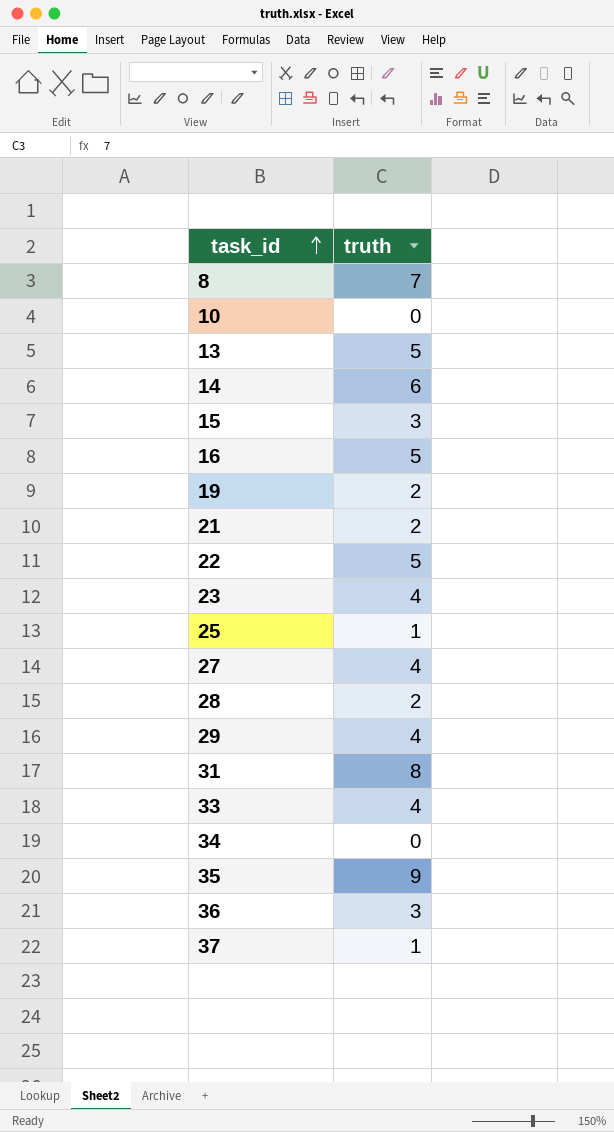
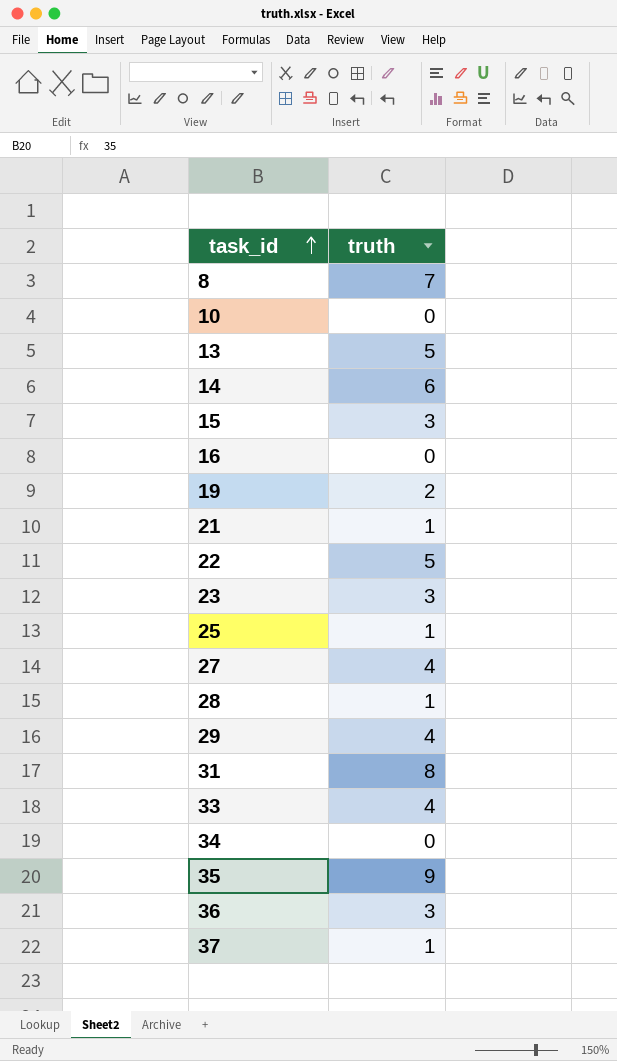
16 | truth: 5 -> 0
21 | truth: 2 -> 1
23 | truth: 4 -> 3
28 | truth: 2 -> 1

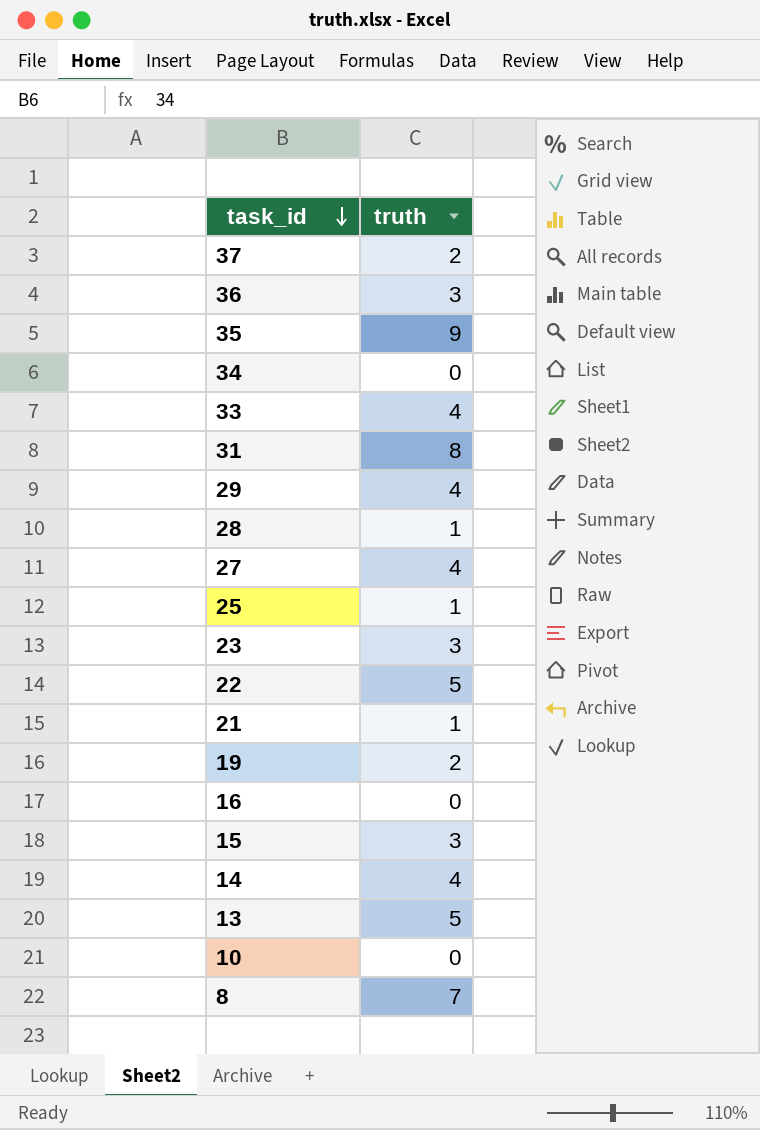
row order: task_id ascending -> task_id descending
37 | truth: 1 -> 2
14 | truth: 6 -> 4

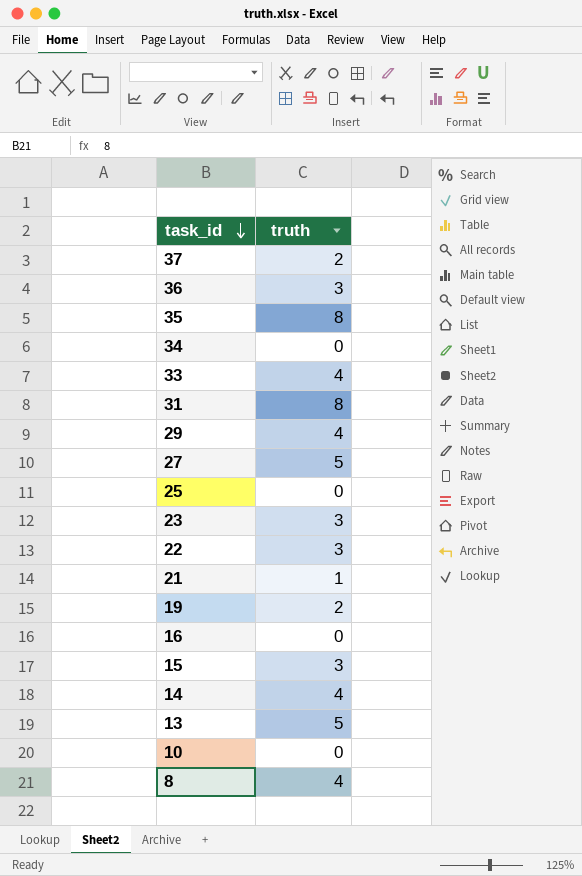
row 28: 1 -> none
35 | truth: 9 -> 8
27 | truth: 4 -> 5
25 | truth: 1 -> 0
22 | truth: 5 -> 3
8 | truth: 7 -> 4

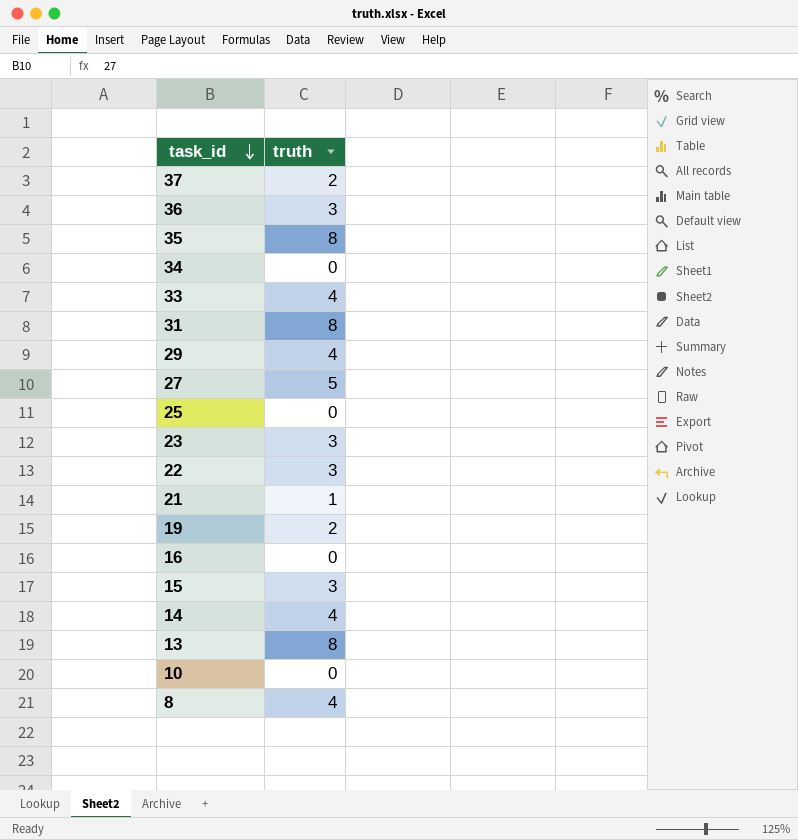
13 | truth: 5 -> 8

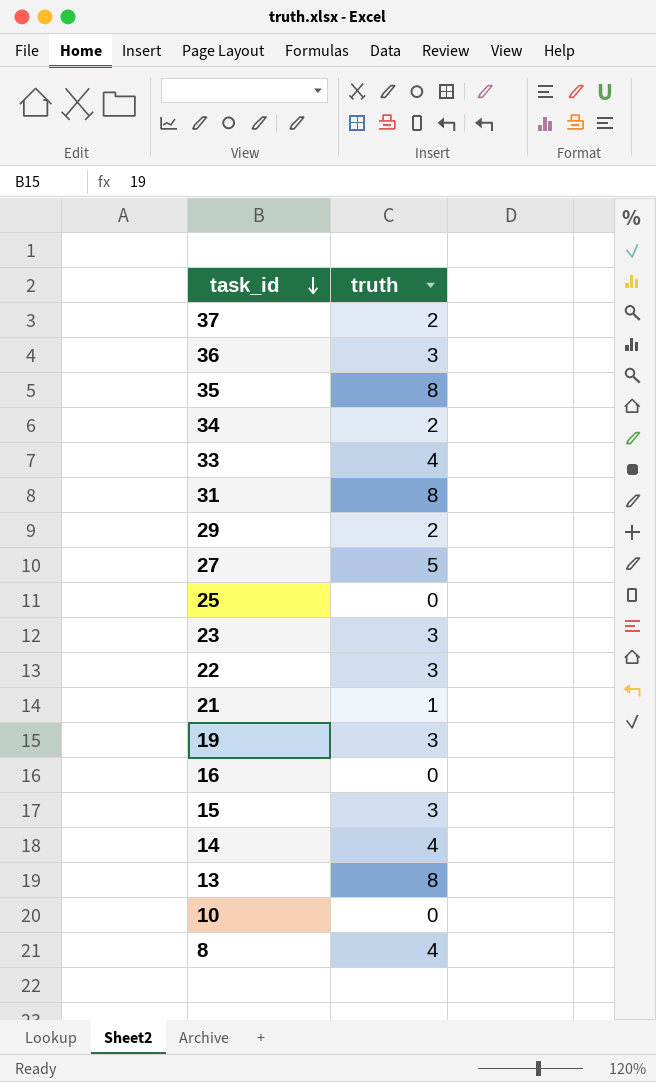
34 | truth: 0 -> 2
29 | truth: 4 -> 2
19 | truth: 2 -> 3

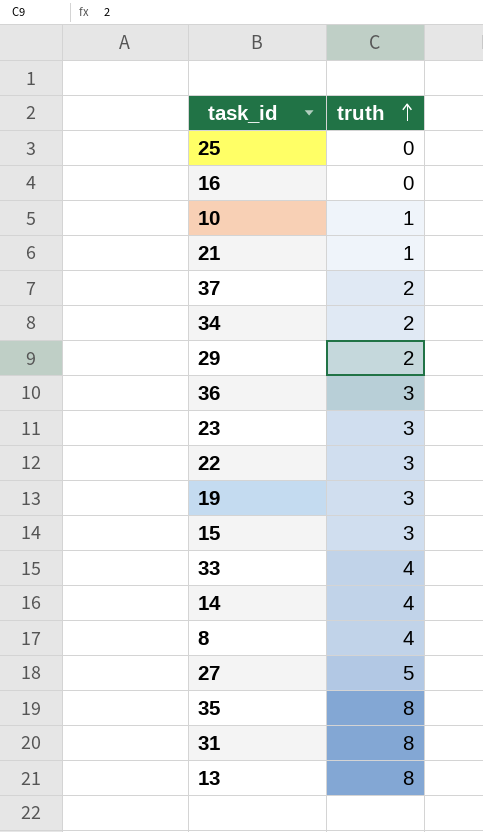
row order: task_id descending -> truth ascending
10 | truth: 0 -> 1

